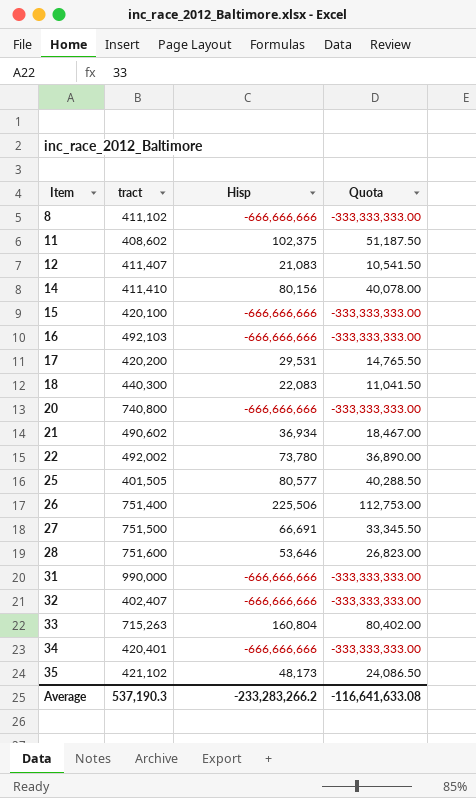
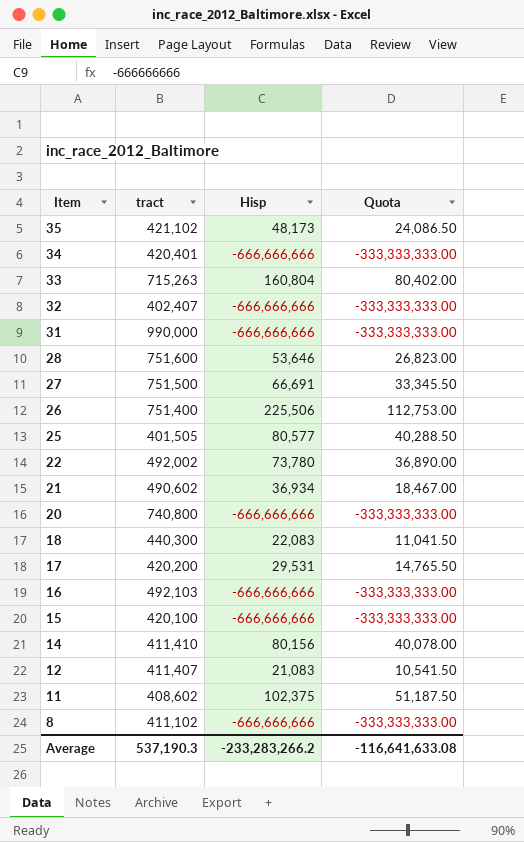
row order: Item ascending -> Item descending

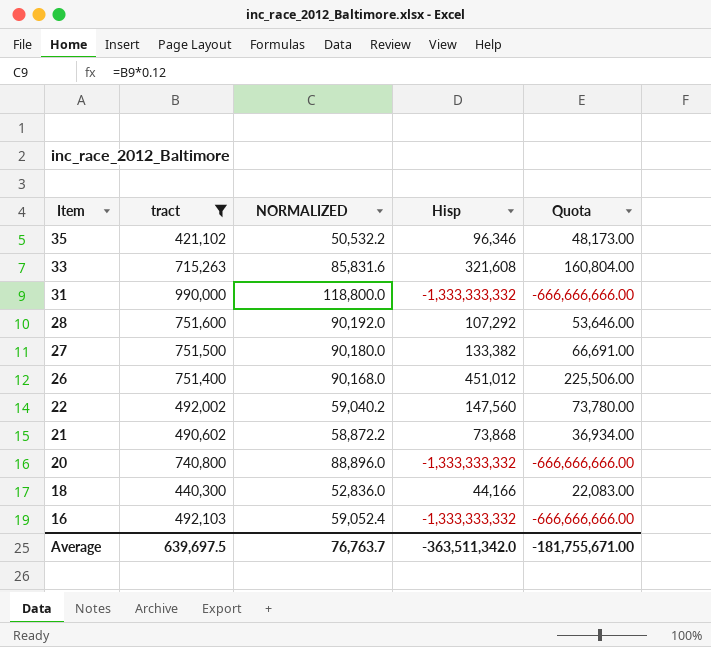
filter: none -> tract >= 421,102
column NORMALIZED | formula: none -> [tract] * 0.12
35 | Hisp: 48,173 -> 96,346
35 | Quota: 24,086.50 -> 48,173.00
33 | Hisp: 160,804 -> 321,608
33 | Quota: 80,402.00 -> 160,804.00
31 | Hisp: -666,666,666 -> -1,333,333,332
31 | Quota: -333,333,333.00 -> -666,666,666.00
28 | Hisp: 53,646 -> 107,292
28 | Quota: 26,823.00 -> 53,646.00
27 | Hisp: 66,691 -> 133,382
27 | Quota: 33,345.50 -> 66,691.00
26 | Hisp: 225,506 -> 451,012
26 | Quota: 112,753.00 -> 225,506.00
22 | Hisp: 73,780 -> 147,560
22 | Quota: 36,890.00 -> 73,780.00
21 | Hisp: 36,934 -> 73,868
21 | Quota: 18,467.00 -> 36,934.00
20 | Hisp: -666,666,666 -> -1,333,333,332
20 | Quota: -333,333,333.00 -> -666,666,666.00
18 | Hisp: 22,083 -> 44,166
18 | Quota: 11,041.50 -> 22,083.00
16 | Hisp: -666,666,666 -> -1,333,333,332
16 | Quota: -333,333,333.00 -> -666,666,666.00
Average | tract: 537,190.3 -> 639,697.5
Average | Hisp: -233,283,266.2 -> -363,511,342.0
Average | Quota: -116,641,633.08 -> -181,755,671.00

